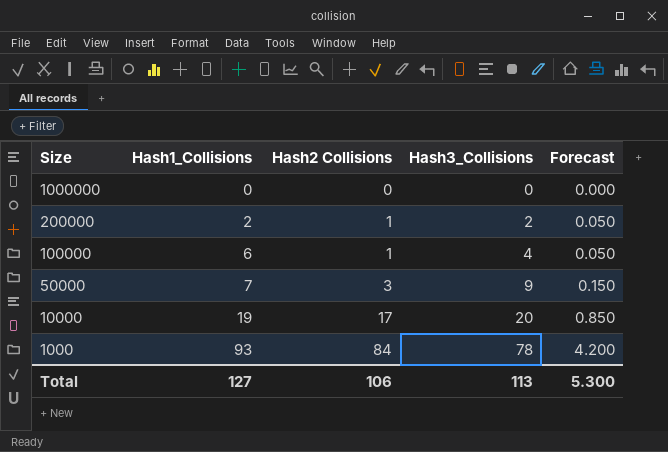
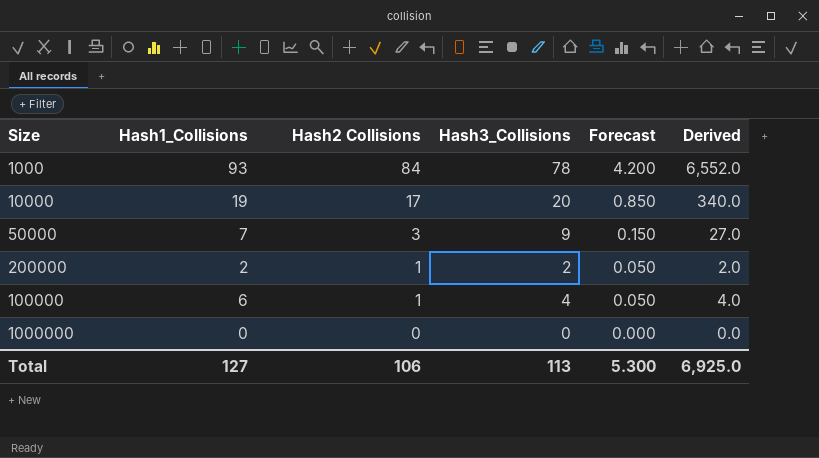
row order: Size descending -> Hash2 Collisions descending
column Derived | formula: none -> [Hash2 Collisions] * [Hash3_Collisions]

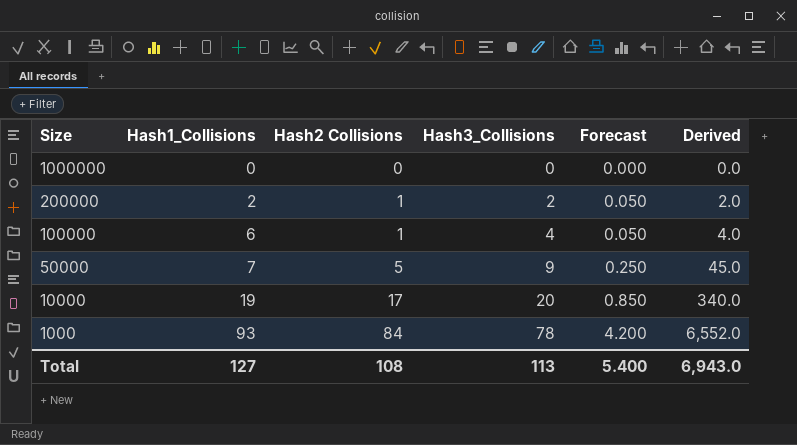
row order: Hash2 Collisions descending -> Size descending
50000 | Hash2 Collisions: 3 -> 5
50000 | Forecast: 0.150 -> 0.250
50000 | Derived: 27.0 -> 45.0
Total | Hash2 Collisions: 106 -> 108
Total | Forecast: 5.300 -> 5.400
Total | Derived: 6,925.0 -> 6,943.0

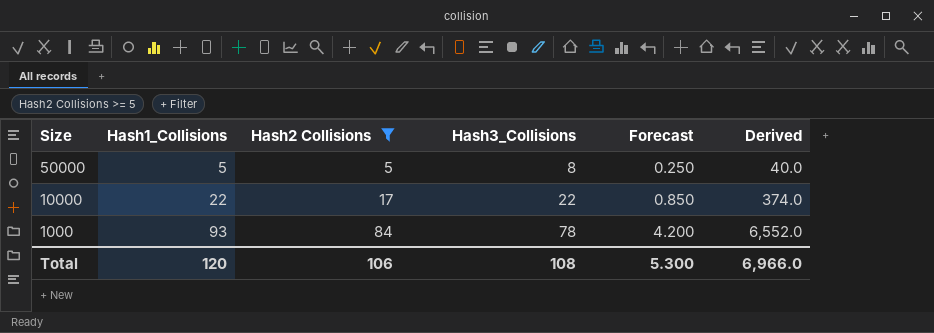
filter: none -> Hash2 Collisions >= 5
50000 | Hash1_Collisions: 7 -> 5
50000 | Hash3_Collisions: 9 -> 8
50000 | Derived: 45.0 -> 40.0
10000 | Hash1_Collisions: 19 -> 22
10000 | Hash3_Collisions: 20 -> 22
10000 | Derived: 340.0 -> 374.0
Total | Hash1_Collisions: 127 -> 120
Total | Hash2 Collisions: 108 -> 106
Total | Hash3_Collisions: 113 -> 108
Total | Forecast: 5.400 -> 5.300
Total | Derived: 6,943.0 -> 6,966.0

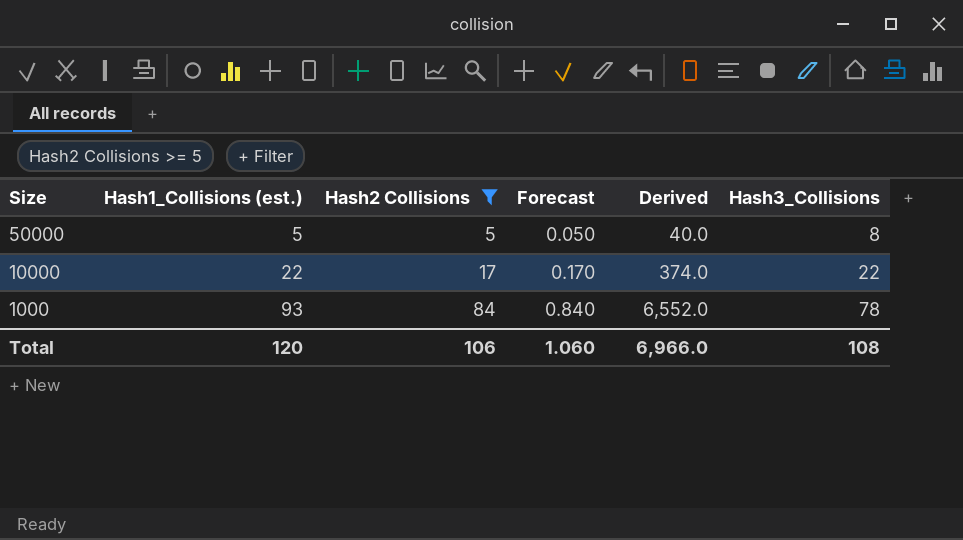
column name: Hash1_Collisions -> Hash1_Collisions (est.)
column Forecast | formula: [Hash2 Collisions] * 0.05 -> [Hash2 Collisions] * 0.01
column Hash3_Collisions | position: 4 -> 6
Total | Forecast: 5.300 -> 1.060

